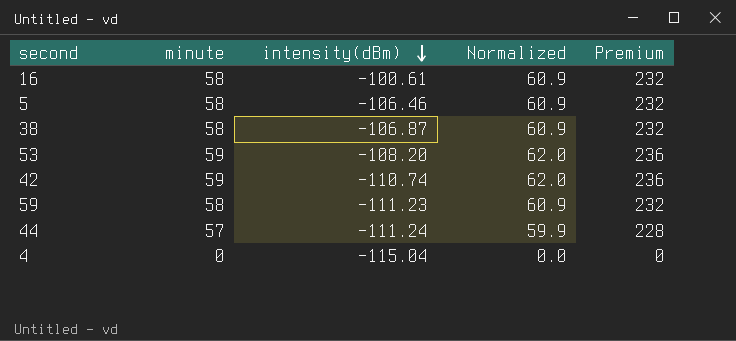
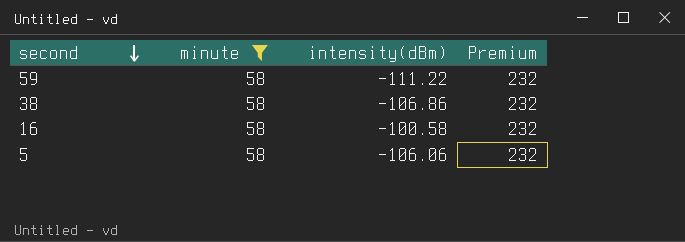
filter: none -> minute = 58
row order: intensity(dBm) descending -> second descending
column Normalized | formula: [minute] * 1.05 -> none
59 | intensity(dBm): -111.23 -> -111.22
38 | intensity(dBm): -106.87 -> -106.86
16 | intensity(dBm): -100.61 -> -100.58
5 | intensity(dBm): -106.46 -> -106.06

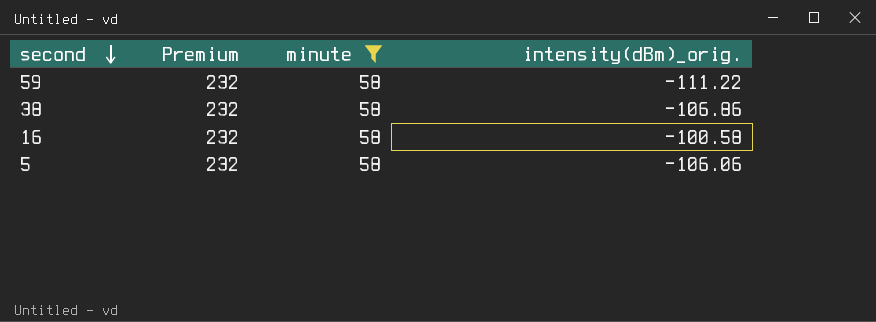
column Premium | position: 4 -> 2
column name: intensity(dBm) -> intensity(dBm)_orig.

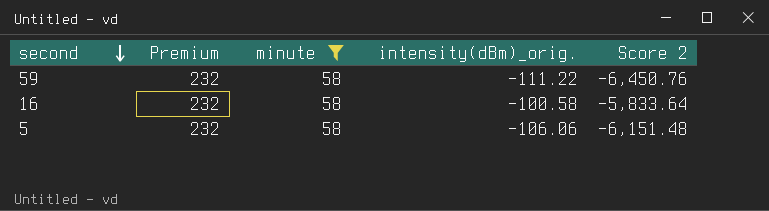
column Score 2 | formula: none -> [minute] * [intensity(dBm)_orig.]
row 38: 232 | 58 | -106.86 -> none

